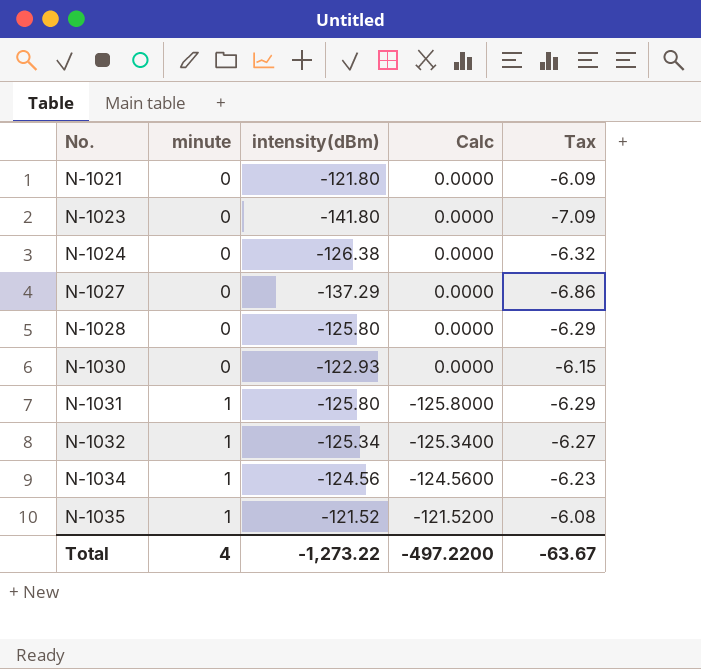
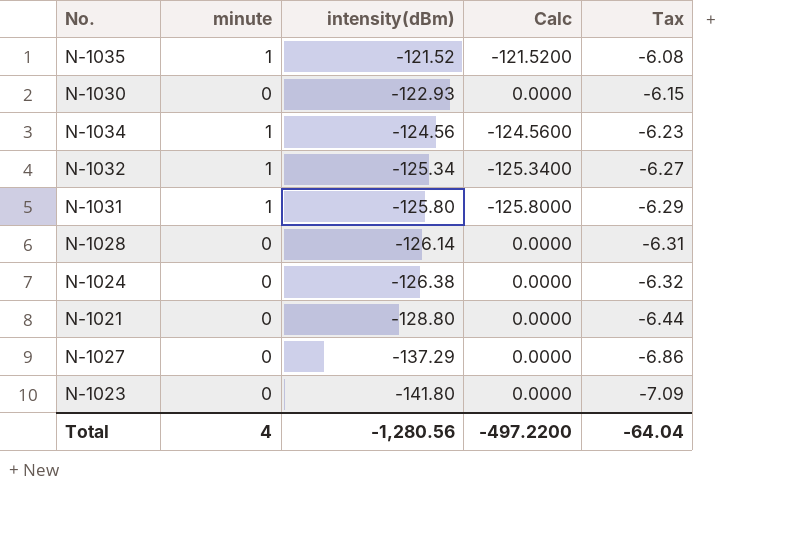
row order: No. ascending -> intensity(dBm) descending
N-1028 | intensity(dBm): -125.80 -> -126.14
N-1028 | Tax: -6.29 -> -6.31
N-1021 | intensity(dBm): -121.80 -> -128.80
N-1021 | Tax: -6.09 -> -6.44
Total | intensity(dBm): -1,273.22 -> -1,280.56
Total | Tax: -63.67 -> -64.04

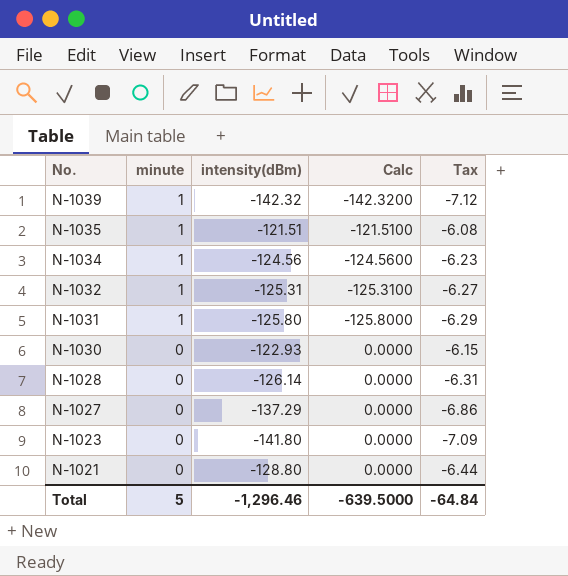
row order: intensity(dBm) descending -> No. descending
row N-1024: 0 | -126.38 | 0.0000 | -6.32 -> none
row N-1039: none -> 1 | -142.32 | -142.3200 | -7.12
N-1035 | intensity(dBm): -121.52 -> -121.51
N-1035 | Calc: -121.5200 -> -121.5100
N-1032 | intensity(dBm): -125.34 -> -125.31
N-1032 | Calc: -125.3400 -> -125.3100
Total | minute: 4 -> 5
Total | intensity(dBm): -1,280.56 -> -1,296.46
Total | Calc: -497.2200 -> -639.5000
Total | Tax: -64.04 -> -64.84

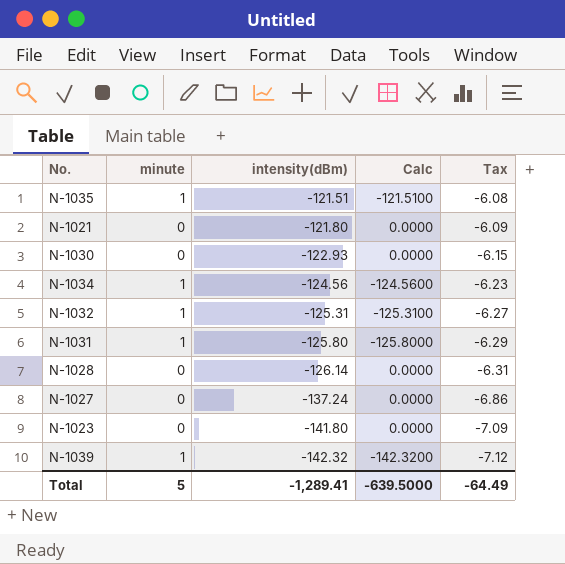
row order: No. descending -> intensity(dBm) descending
N-1021 | intensity(dBm): -128.80 -> -121.80
N-1021 | Tax: -6.44 -> -6.09
N-1027 | intensity(dBm): -137.29 -> -137.24
Total | intensity(dBm): -1,296.46 -> -1,289.41
Total | Tax: -64.84 -> -64.49

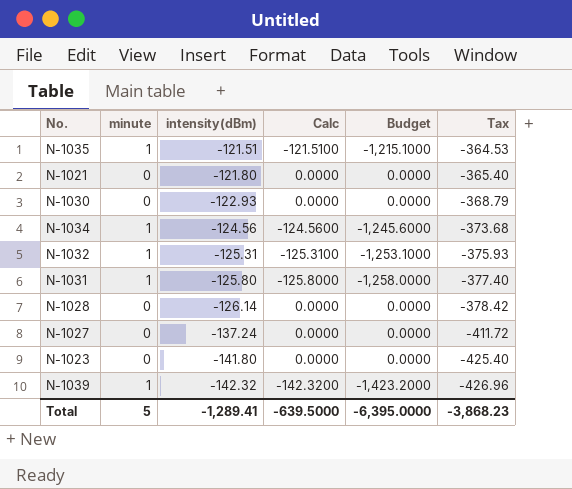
column Budget | formula: none -> [Calc] * 10
column Tax | formula: [intensity(dBm)] * 0.05 -> [intensity(dBm)] * 3
Total | Tax: -64.49 -> -3,868.23

